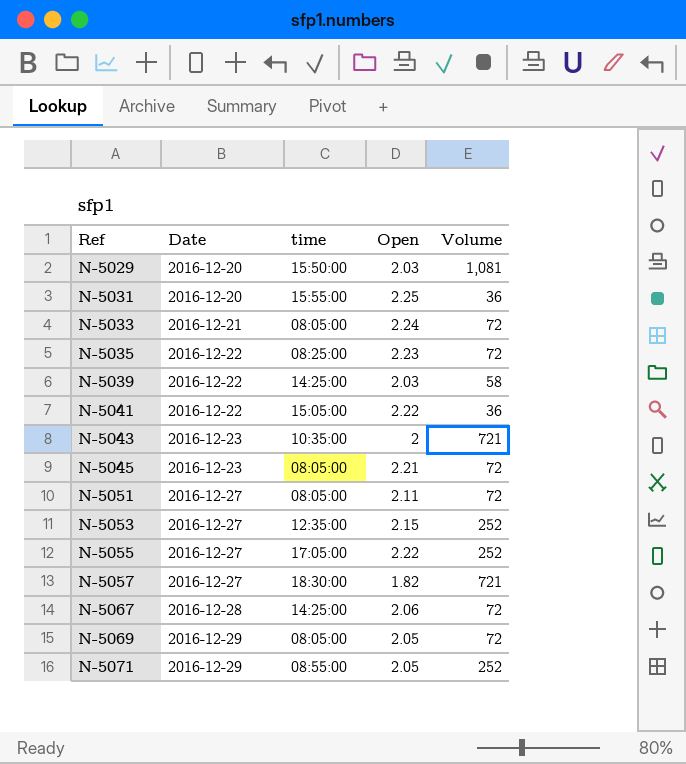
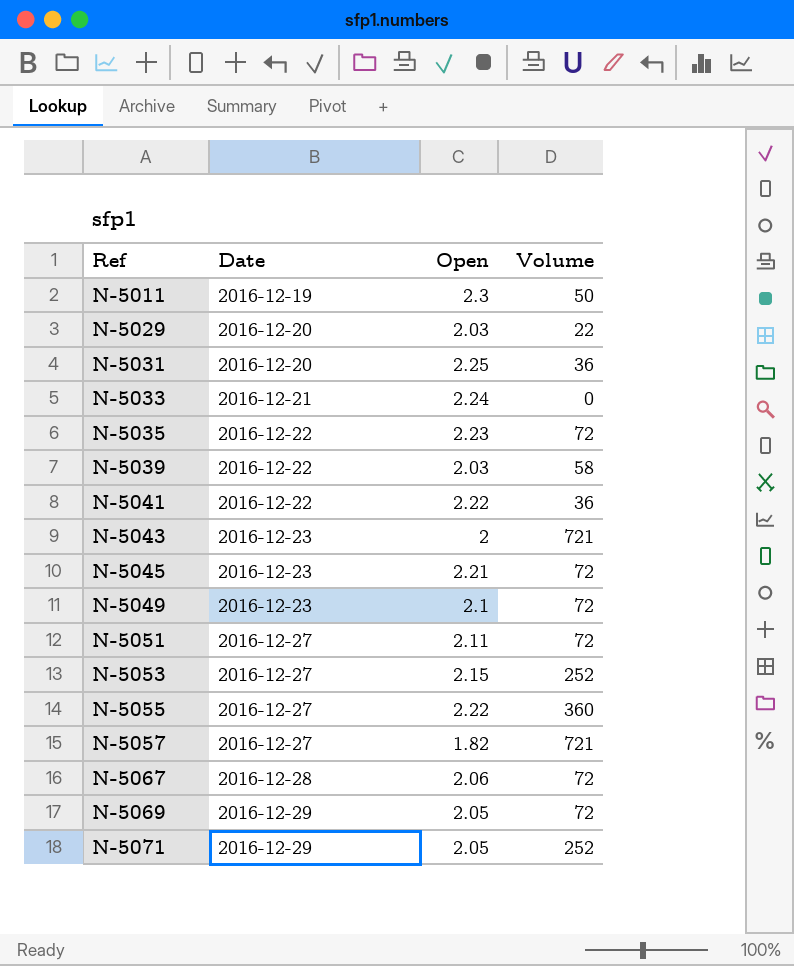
column time | position: 3 -> none
row N-5011: none -> 2016-12-19 | 2.3 | 50
N-5029 | Volume: 1,081 -> 22
N-5033 | Volume: 72 -> 0
row N-5049: none -> 2016-12-23 | 2.1 | 72
N-5055 | Volume: 252 -> 360

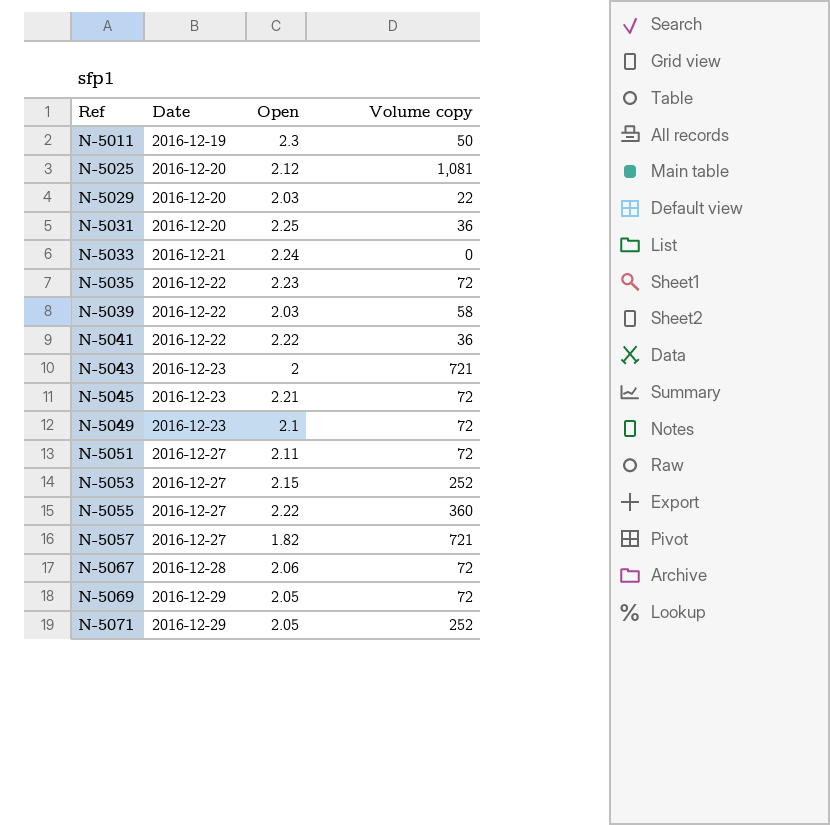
column name: Volume -> Volume copy
row N-5025: none -> 2016-12-20 | 2.12 | 1,081

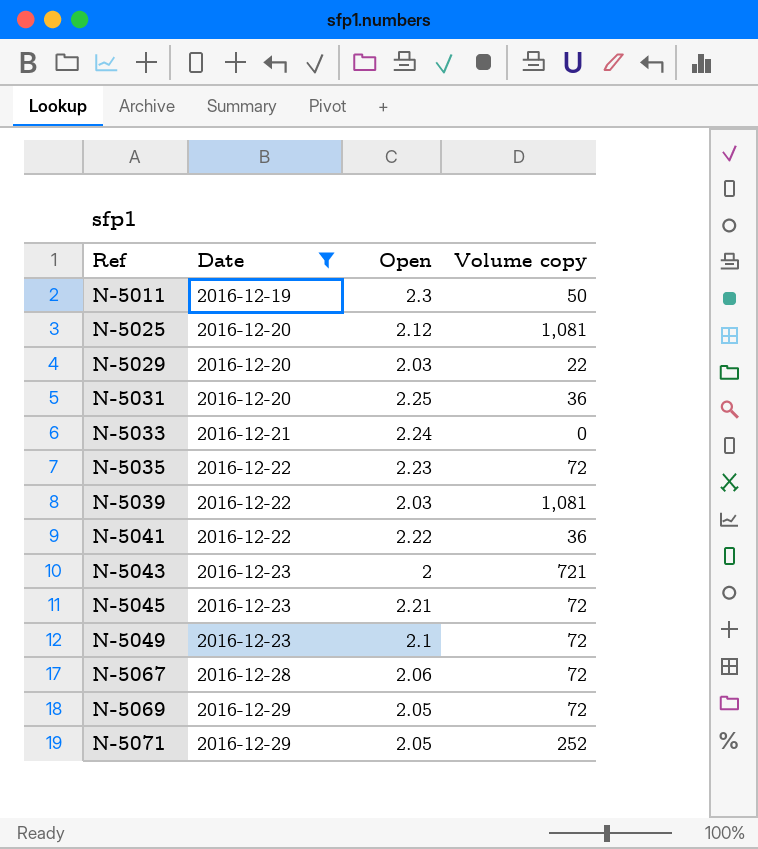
filter: none -> Date != 2016-12-27
N-5039 | Volume copy: 58 -> 1,081

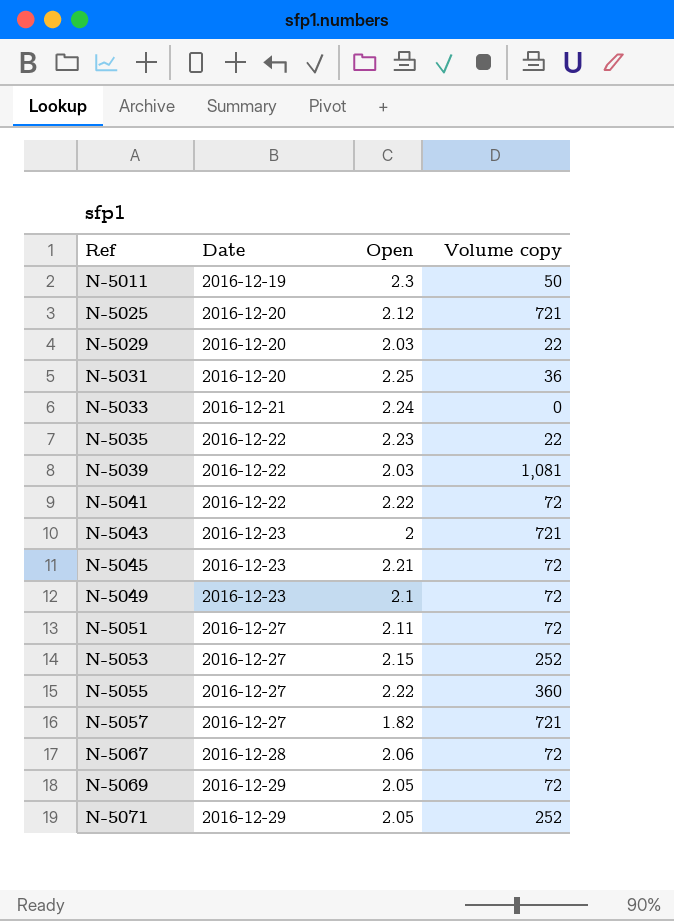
filter: Date != 2016-12-27 -> none
N-5025 | Volume copy: 1,081 -> 721
N-5035 | Volume copy: 72 -> 22
N-5041 | Volume copy: 36 -> 72

